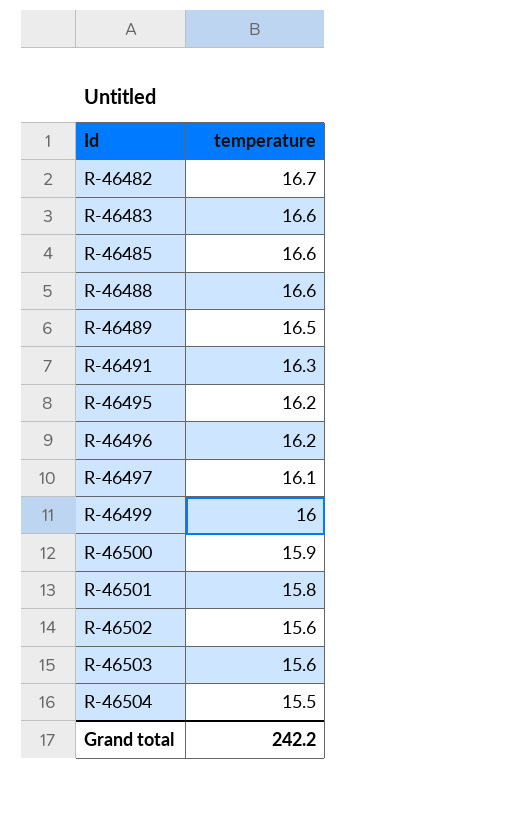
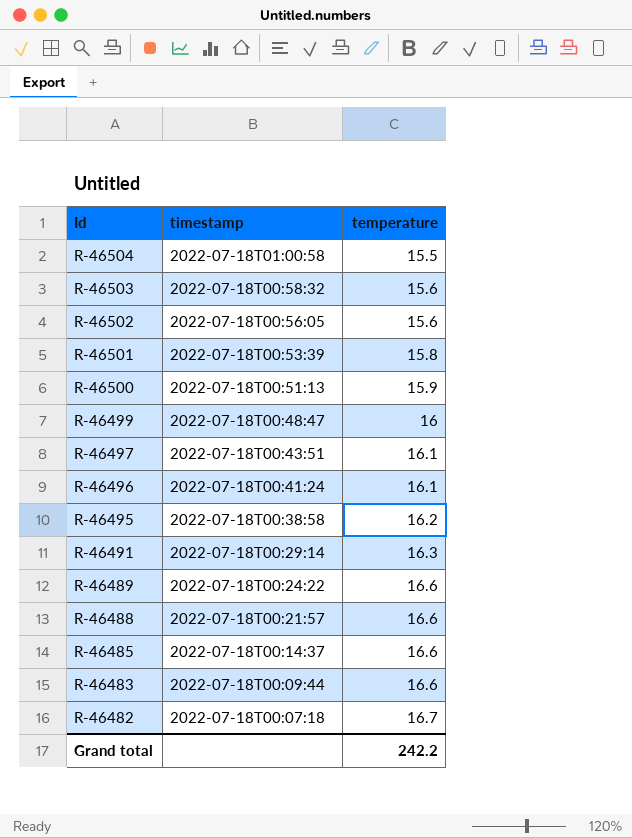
row order: Id ascending -> Id descending
column timestamp | position: none -> 2
R-46496 | temperature: 16.2 -> 16.1
R-46489 | temperature: 16.5 -> 16.6

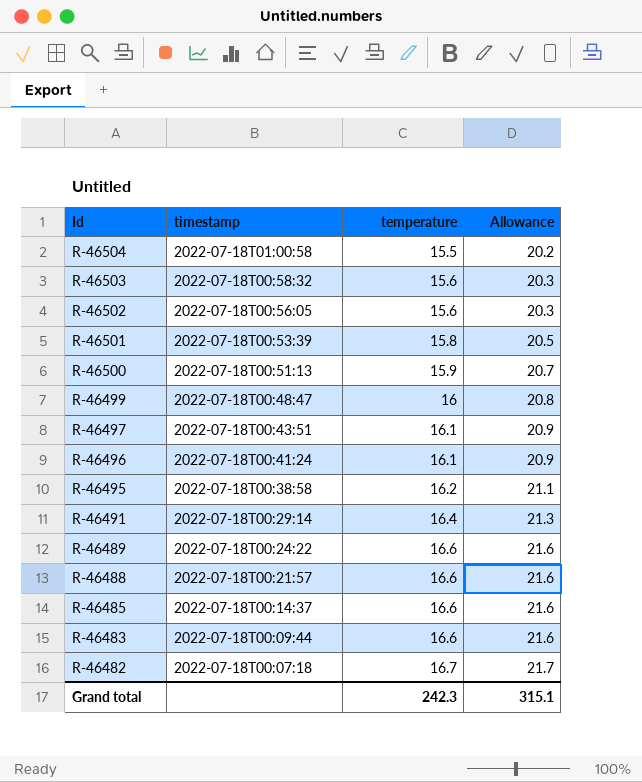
column Allowance | formula: none -> [temperature] * 1.3
R-46491 | temperature: 16.3 -> 16.4
Grand total | temperature: 242.2 -> 242.3

